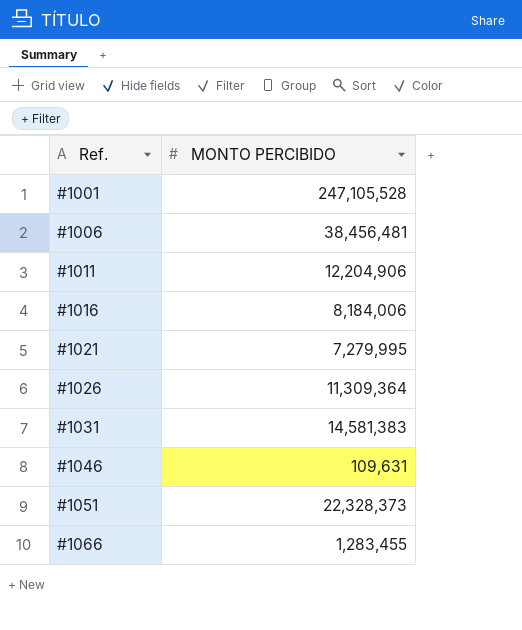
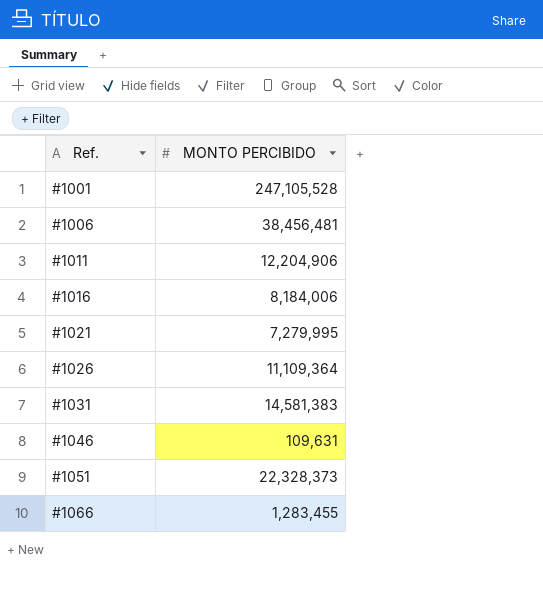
#1026 | MONTO PERCIBIDO: 11,309,364 -> 11,109,364

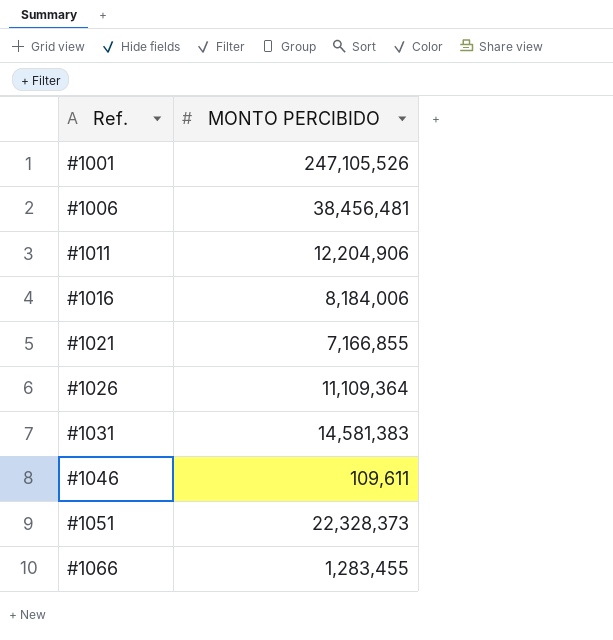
#1001 | MONTO PERCIBIDO: 247,105,528 -> 247,105,526
#1021 | MONTO PERCIBIDO: 7,279,995 -> 7,166,855
#1046 | MONTO PERCIBIDO: 109,631 -> 109,611

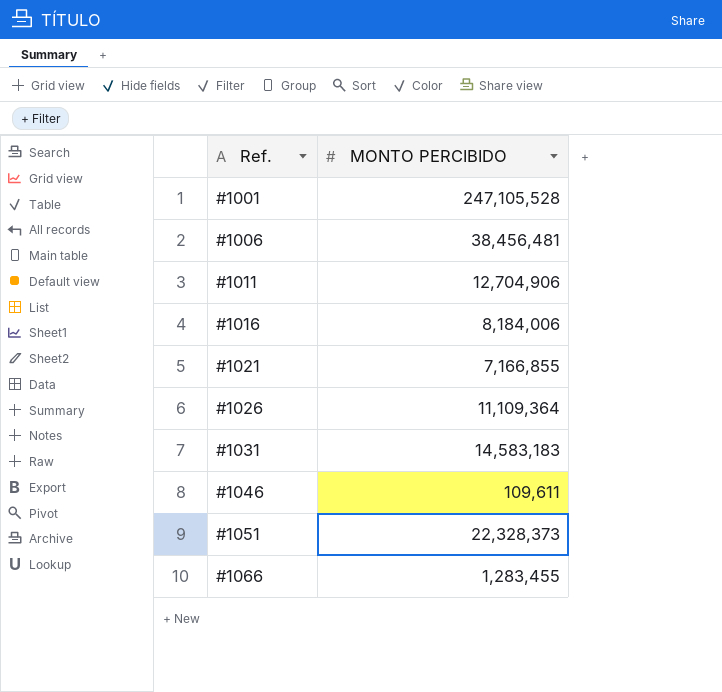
#1001 | MONTO PERCIBIDO: 247,105,526 -> 247,105,528
#1011 | MONTO PERCIBIDO: 12,204,906 -> 12,704,906
#1031 | MONTO PERCIBIDO: 14,581,383 -> 14,583,183

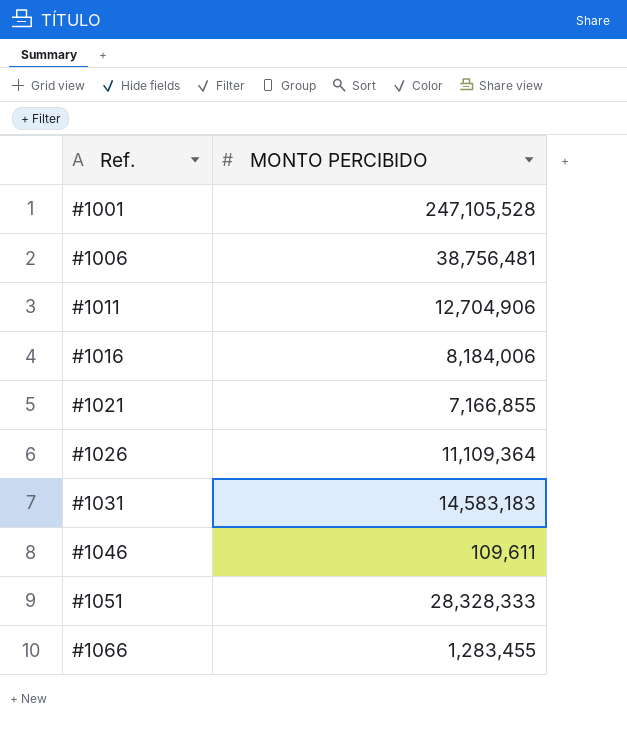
#1006 | MONTO PERCIBIDO: 38,456,481 -> 38,756,481
#1051 | MONTO PERCIBIDO: 22,328,373 -> 28,328,333

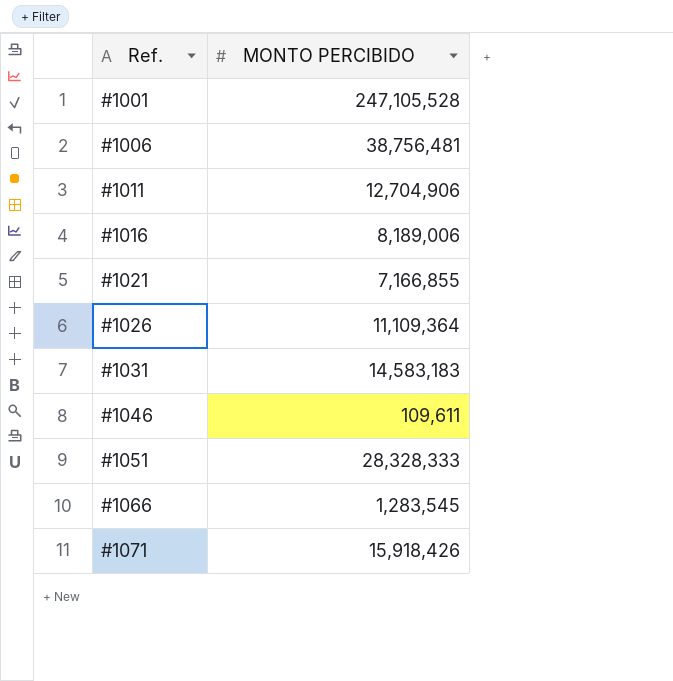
#1016 | MONTO PERCIBIDO: 8,184,006 -> 8,189,006
#1066 | MONTO PERCIBIDO: 1,283,455 -> 1,283,545
row #1071: none -> 15,918,426

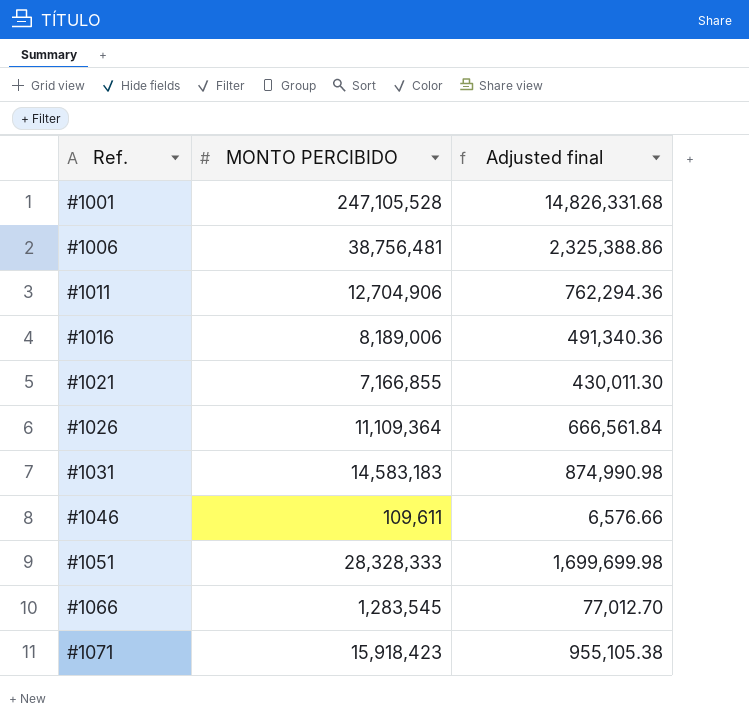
column Adjusted final | formula: none -> [MONTO PERCIBIDO] * 0.06
#1071 | MONTO PERCIBIDO: 15,918,426 -> 15,918,423

